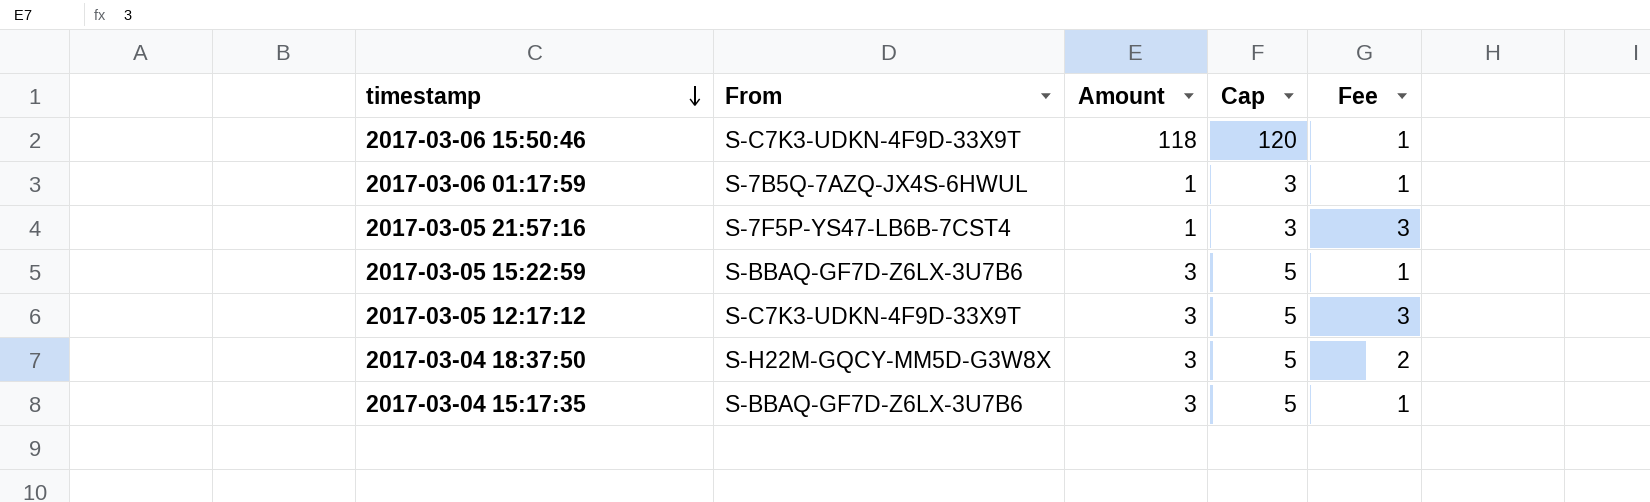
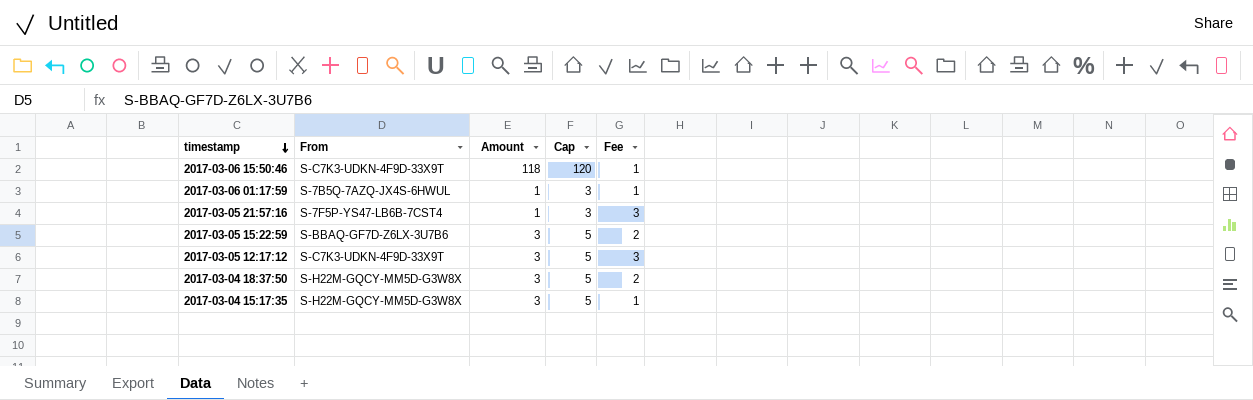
2017-03-05 15:22:59 | Fee: 1 -> 2
2017-03-04 15:17:35 | From: S-BBAQ-GF7D-Z6LX-3U7B6 -> S-H22M-GQCY-MM5D-G3W8X

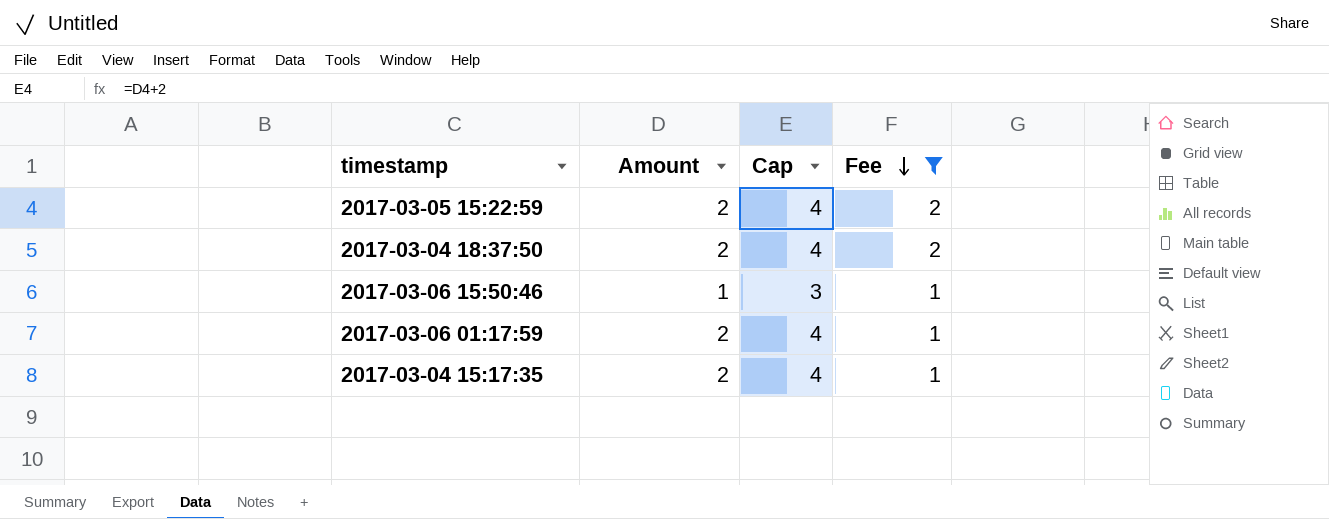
filter: none -> Fee != 3
row order: timestamp descending -> Fee descending
column From | position: 2 -> none
2017-03-05 15:22:59 | Amount: 3 -> 2
2017-03-05 15:22:59 | Cap: 5 -> 4
2017-03-04 18:37:50 | Amount: 3 -> 2
2017-03-04 18:37:50 | Cap: 5 -> 4
2017-03-06 15:50:46 | Amount: 118 -> 1
2017-03-06 15:50:46 | Cap: 120 -> 3
2017-03-06 01:17:59 | Amount: 1 -> 2
2017-03-06 01:17:59 | Cap: 3 -> 4
2017-03-04 15:17:35 | Amount: 3 -> 2
2017-03-04 15:17:35 | Cap: 5 -> 4

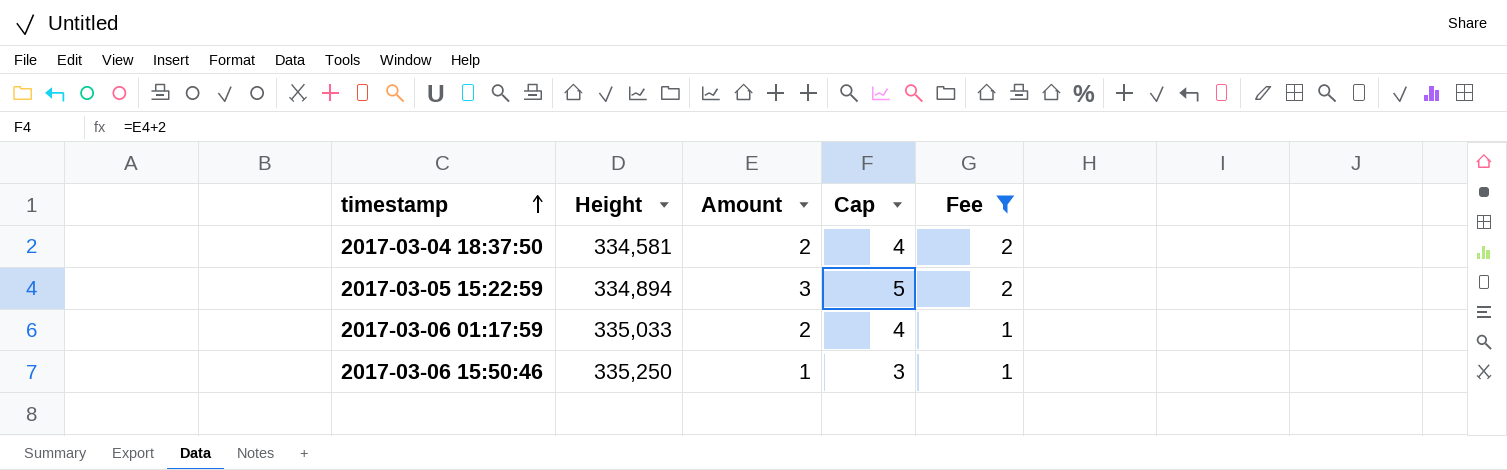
row order: Fee descending -> timestamp ascending
column Height | position: none -> 2
row 2017-03-04 15:17:35: 2 | 4 | 1 -> none
2017-03-05 15:22:59 | Amount: 2 -> 3
2017-03-05 15:22:59 | Cap: 4 -> 5

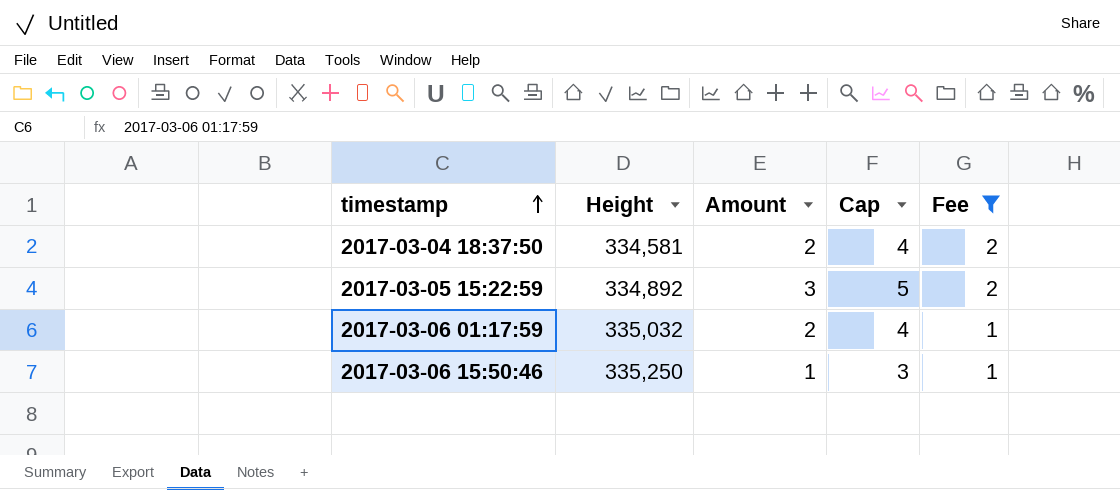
2017-03-05 15:22:59 | Height: 334,894 -> 334,892
2017-03-06 01:17:59 | Height: 335,033 -> 335,032

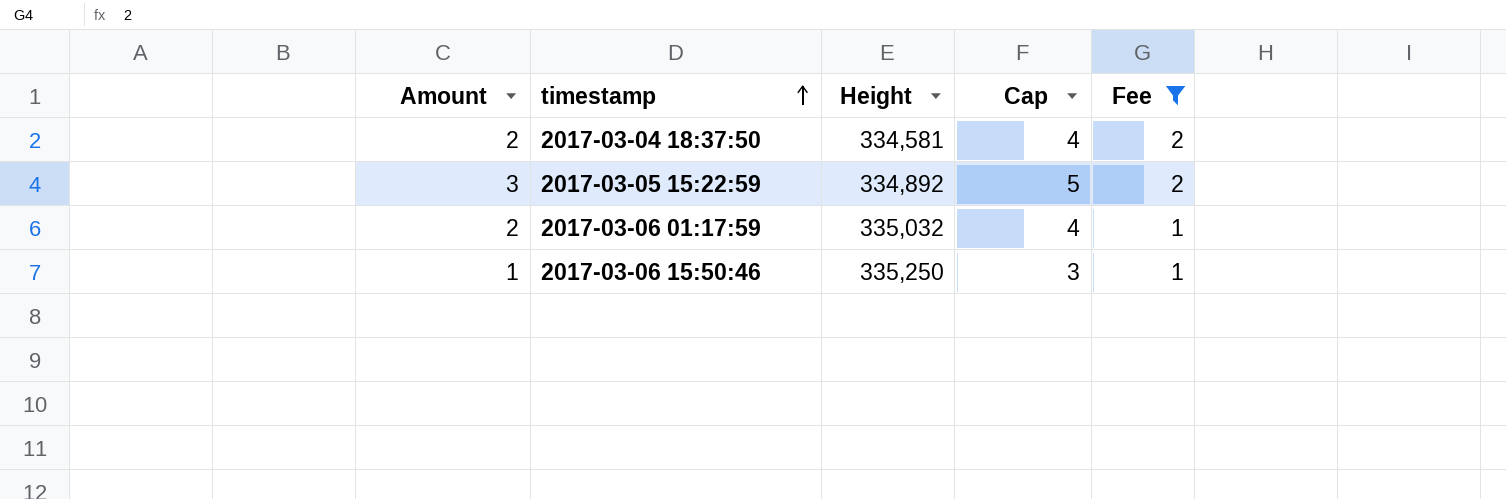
column Amount | position: 3 -> 1

